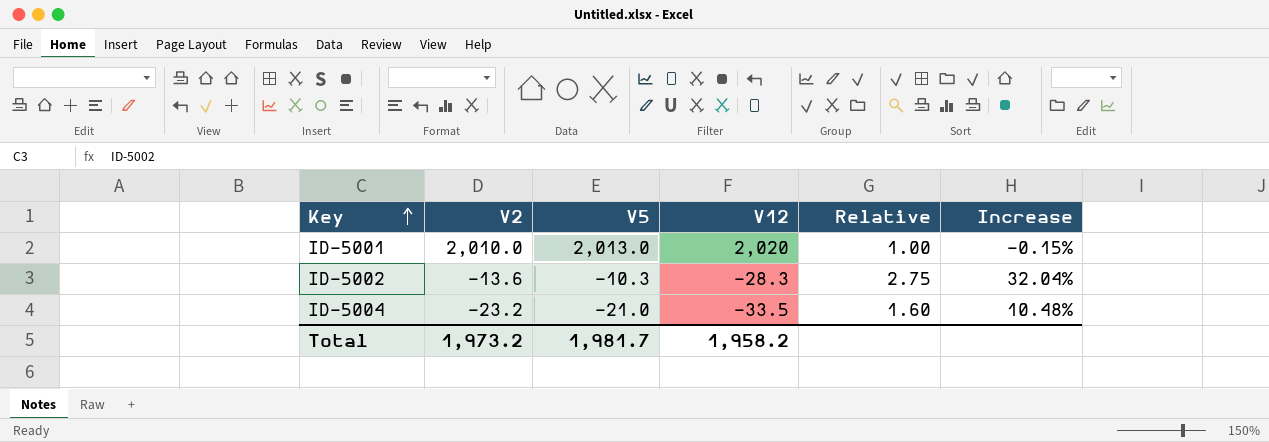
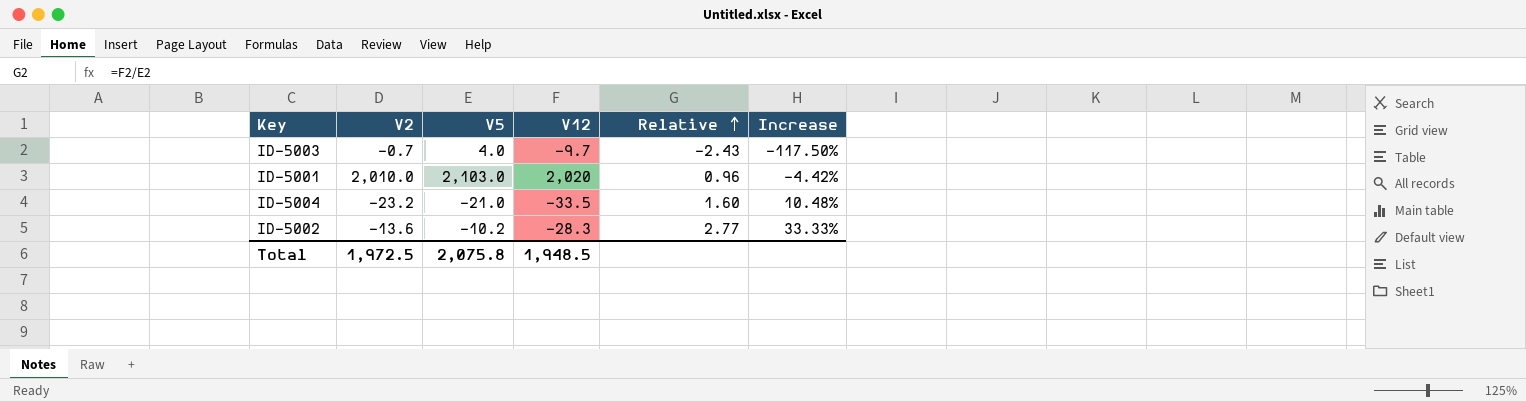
row order: Key ascending -> Relative ascending
row ID-5003: none -> -0.7 | 4.0 | -9.7 | -2.43 | -117.50%
ID-5001 | V5: 2,013.0 -> 2,103.0
ID-5001 | Relative: 1.00 -> 0.96
ID-5001 | Increase: -0.15% -> -4.42%
ID-5002 | V5: -10.3 -> -10.2
ID-5002 | Relative: 2.75 -> 2.77
ID-5002 | Increase: 32.04% -> 33.33%
Total | V2: 1,973.2 -> 1,972.5
Total | V5: 1,981.7 -> 2,075.8
Total | V12: 1,958.2 -> 1,948.5

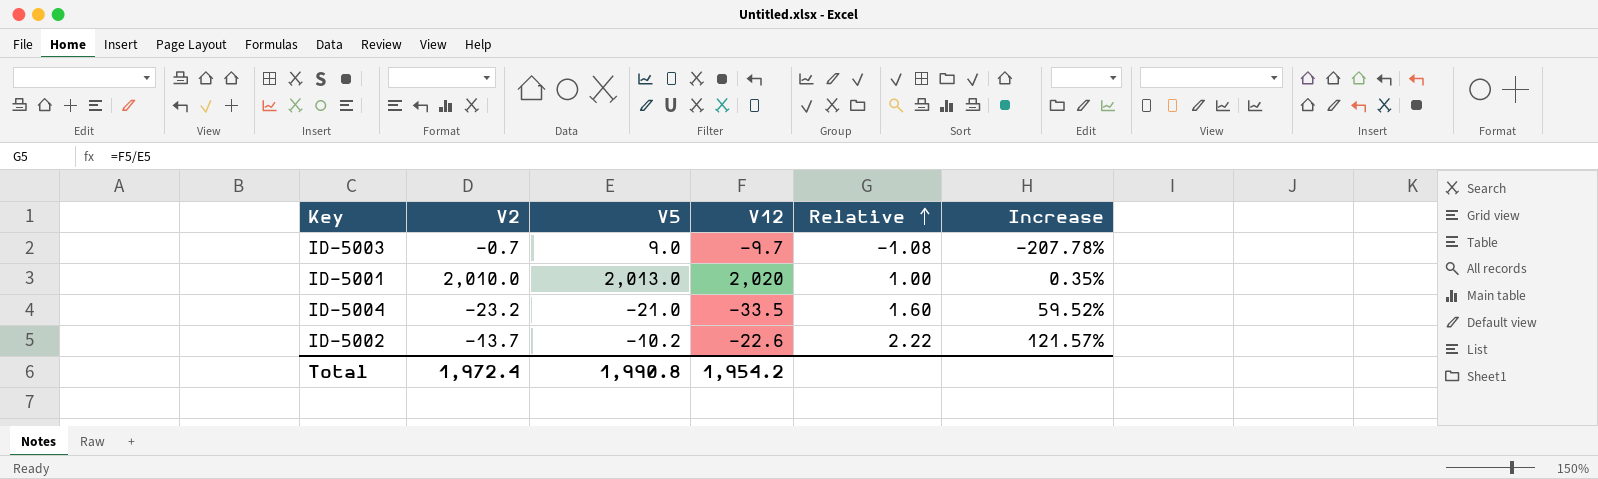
column Increase | formula: ([V2] - [V5]) / [V5] -> ([V12] - [V5]) / [V5]
ID-5003 | V5: 4.0 -> 9.0
ID-5003 | Relative: -2.43 -> -1.08
ID-5001 | V5: 2,103.0 -> 2,013.0
ID-5001 | Relative: 0.96 -> 1.00
ID-5002 | V2: -13.6 -> -13.7
ID-5002 | V12: -28.3 -> -22.6
ID-5002 | Relative: 2.77 -> 2.22
Total | V2: 1,972.5 -> 1,972.4
Total | V5: 2,075.8 -> 1,990.8
Total | V12: 1,948.5 -> 1,954.2

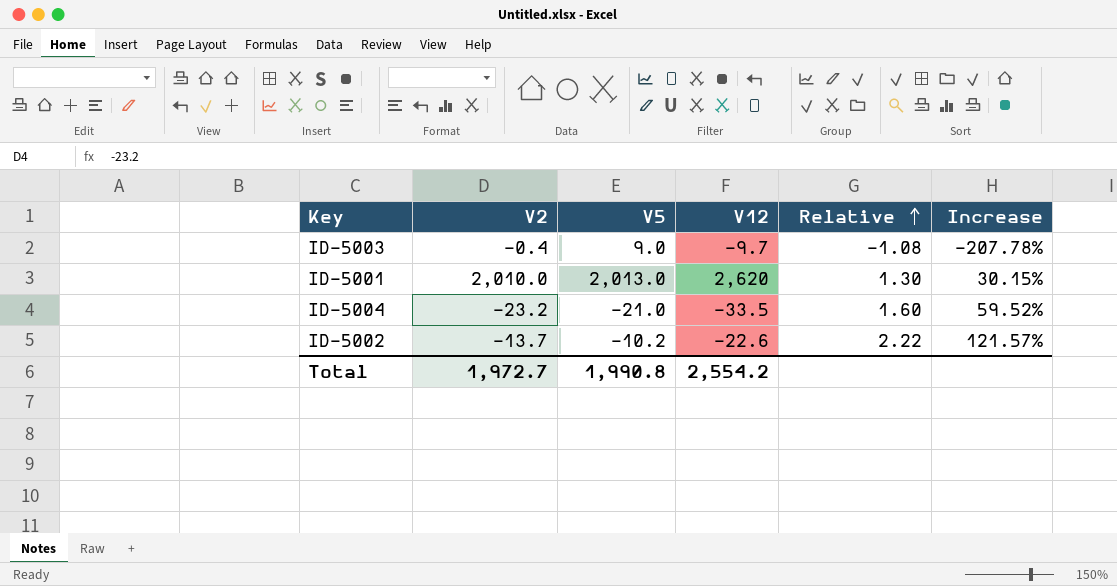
ID-5003 | V2: -0.7 -> -0.4
ID-5001 | V12: 2,020 -> 2,620
ID-5001 | Relative: 1.00 -> 1.30
ID-5001 | Increase: 0.35% -> 30.15%
Total | V2: 1,972.4 -> 1,972.7
Total | V12: 1,954.2 -> 2,554.2

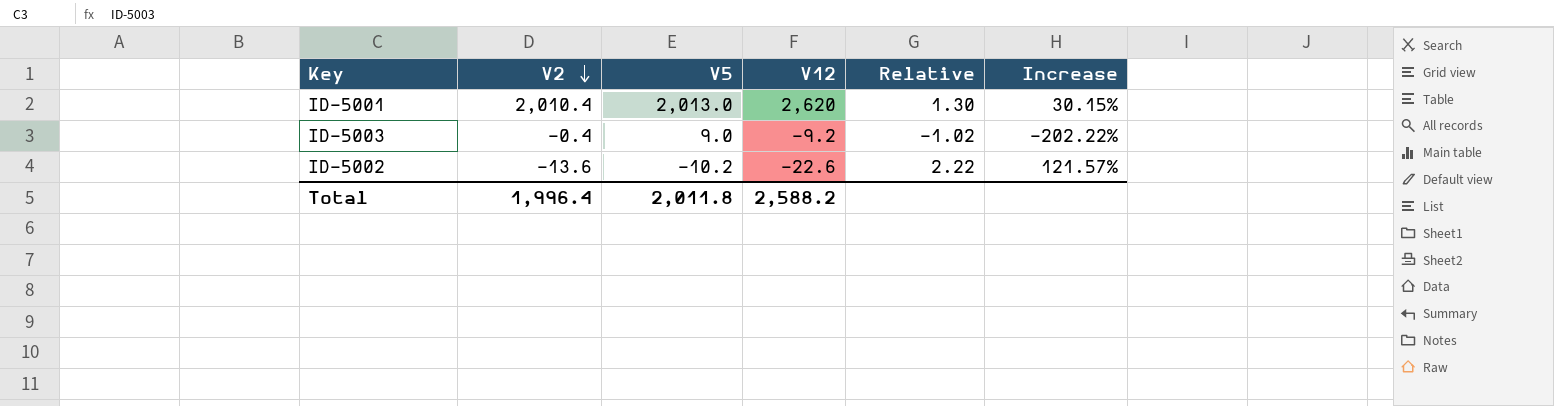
row order: Relative ascending -> V2 descending
row ID-5004: -23.2 | -21.0 | -33.5 | 1.60 | 59.52% -> none
ID-5001 | V2: 2,010.0 -> 2,010.4
ID-5003 | V12: -9.7 -> -9.2
ID-5003 | Relative: -1.08 -> -1.02
ID-5003 | Increase: -207.78% -> -202.22%
ID-5002 | V2: -13.7 -> -13.6
Total | V2: 1,972.7 -> 1,996.4
Total | V5: 1,990.8 -> 2,011.8
Total | V12: 2,554.2 -> 2,588.2

